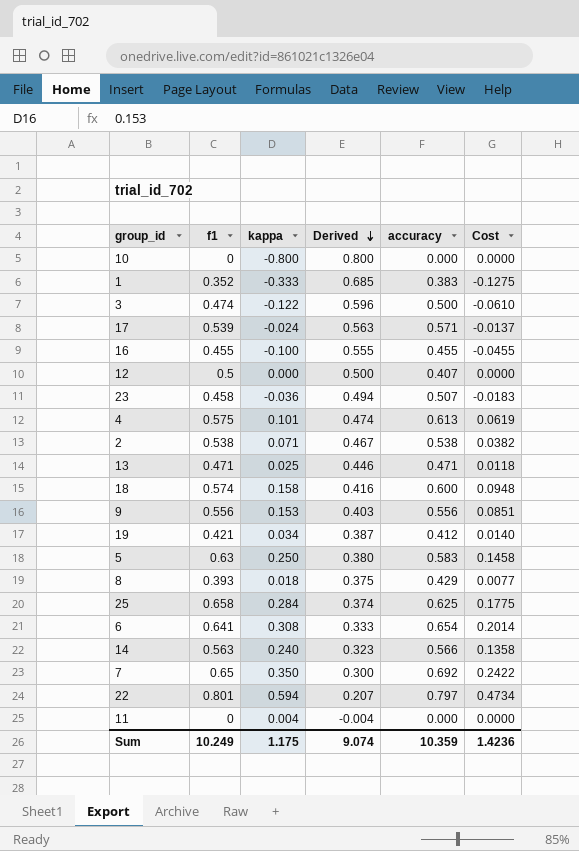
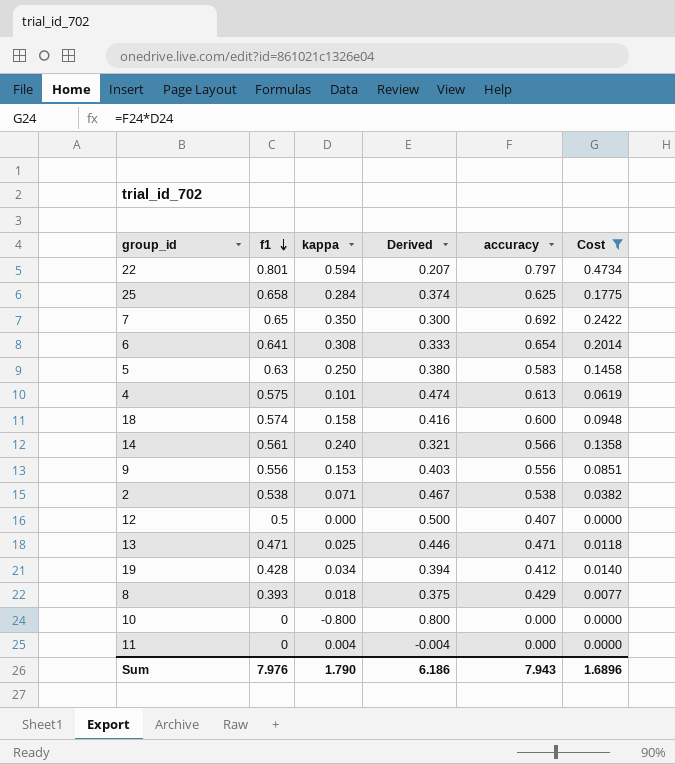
filter: none -> Cost >= 0.0000
row order: Derived descending -> f1 descending
14 | f1: 0.563 -> 0.561
14 | Derived: 0.323 -> 0.321
19 | f1: 0.421 -> 0.428
19 | Derived: 0.387 -> 0.394
Sum | f1: 10.249 -> 7.976
Sum | kappa: 1.175 -> 1.790
Sum | Derived: 9.074 -> 6.186
Sum | accuracy: 10.359 -> 7.943
Sum | Cost: 1.4236 -> 1.6896

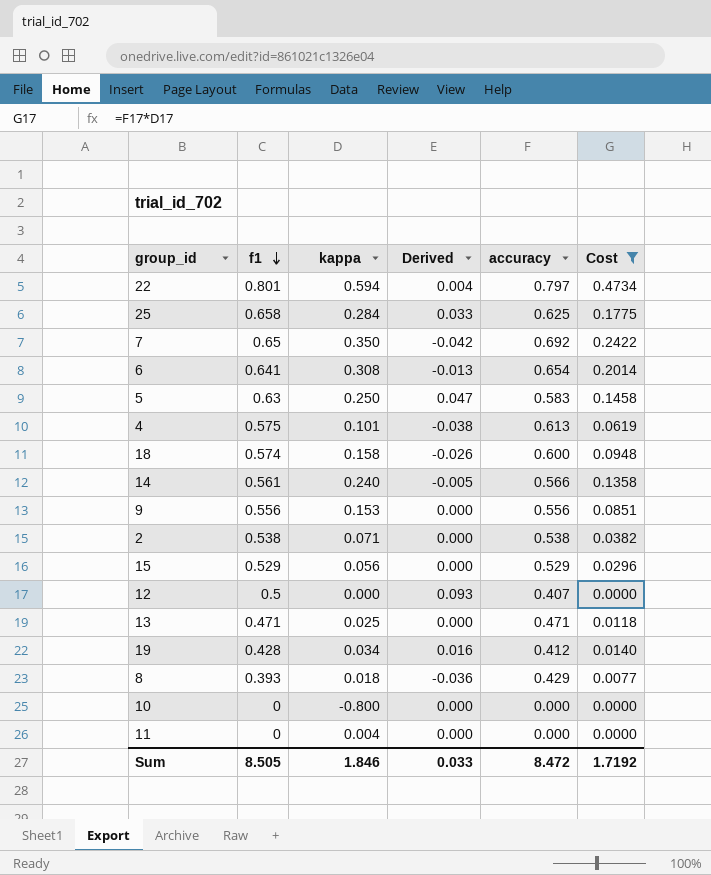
column Derived | formula: [f1] - [kappa] -> [f1] - [accuracy]
row 15: none -> 0.529 | 0.056 | 0.000 | 0.529 | 0.0296
Sum | f1: 7.976 -> 8.505
Sum | kappa: 1.790 -> 1.846
Sum | Derived: 6.186 -> 0.033
Sum | accuracy: 7.943 -> 8.472
Sum | Cost: 1.6896 -> 1.7192

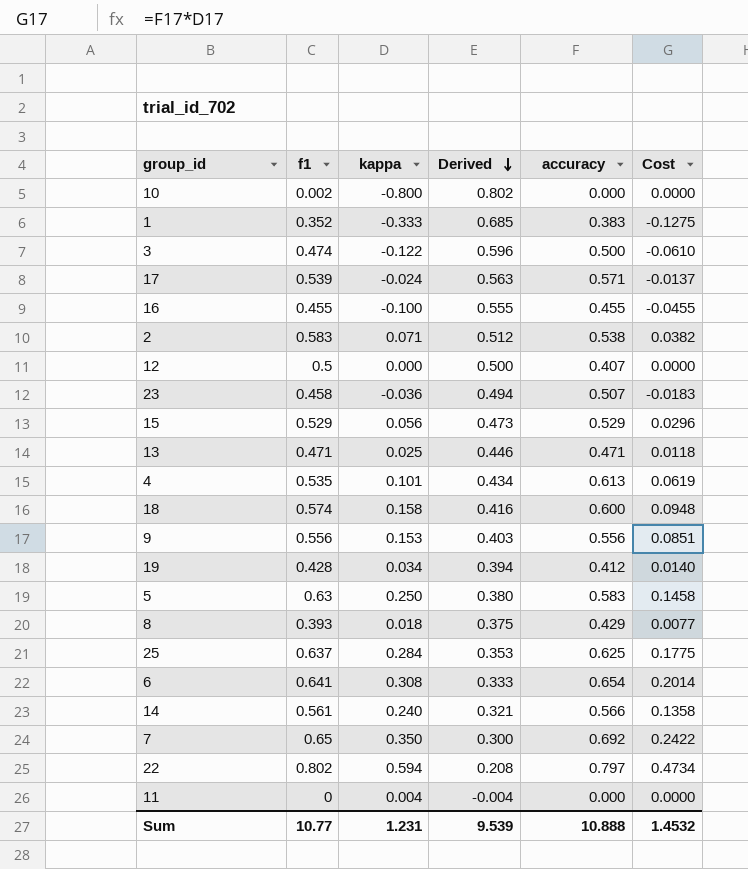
filter: Cost >= 0.0000 -> none
row order: f1 descending -> Derived descending
column Derived | formula: [f1] - [accuracy] -> [f1] - [kappa]
10 | f1: 0 -> 0.002
2 | f1: 0.538 -> 0.583
4 | f1: 0.575 -> 0.535
25 | f1: 0.658 -> 0.637
22 | f1: 0.801 -> 0.802
Sum | f1: 8.505 -> 10.77
Sum | kappa: 1.846 -> 1.231
Sum | Derived: 0.033 -> 9.539
Sum | accuracy: 8.472 -> 10.888
Sum | Cost: 1.7192 -> 1.4532

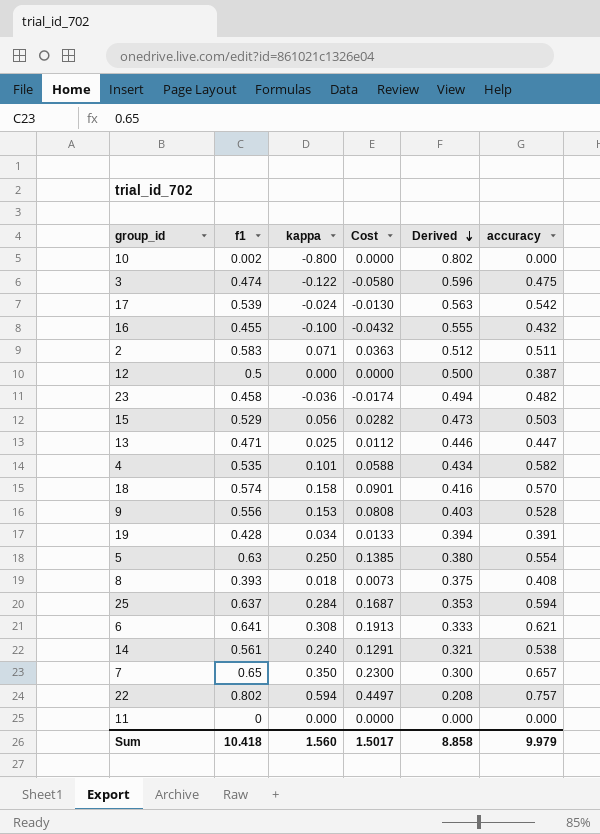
column Cost | position: 6 -> 4
row 1: 0.352 | -0.333 | 0.685 | 0.383 | -0.1275 -> none
3 | Cost: -0.0610 -> -0.0580
3 | accuracy: 0.500 -> 0.475
17 | Cost: -0.0137 -> -0.0130
17 | accuracy: 0.571 -> 0.542
16 | Cost: -0.0455 -> -0.0432
16 | accuracy: 0.455 -> 0.432
2 | Cost: 0.0382 -> 0.0363
2 | accuracy: 0.538 -> 0.511
12 | accuracy: 0.407 -> 0.387
23 | Cost: -0.0183 -> -0.0174
23 | accuracy: 0.507 -> 0.482
15 | Cost: 0.0296 -> 0.0282
15 | accuracy: 0.529 -> 0.503
13 | Cost: 0.0118 -> 0.0112
13 | accuracy: 0.471 -> 0.447
4 | Cost: 0.0619 -> 0.0588
4 | accuracy: 0.613 -> 0.582
18 | Cost: 0.0948 -> 0.0901
18 | accuracy: 0.600 -> 0.570
9 | Cost: 0.0851 -> 0.0808
9 | accuracy: 0.556 -> 0.528
19 | Cost: 0.0140 -> 0.0133
19 | accuracy: 0.412 -> 0.391
5 | Cost: 0.1458 -> 0.1385
5 | accuracy: 0.583 -> 0.554
8 | Cost: 0.0077 -> 0.0073
8 | accuracy: 0.429 -> 0.408
25 | Cost: 0.1775 -> 0.1687
25 | accuracy: 0.625 -> 0.594
6 | Cost: 0.2014 -> 0.1913
6 | accuracy: 0.654 -> 0.621
14 | Cost: 0.1358 -> 0.1291
14 | accuracy: 0.566 -> 0.538
7 | Cost: 0.2422 -> 0.2300
7 | accuracy: 0.692 -> 0.657
22 | Cost: 0.4734 -> 0.4497
22 | accuracy: 0.797 -> 0.757
11 | kappa: 0.004 -> 0.000
11 | Derived: -0.004 -> 0.000
Sum | f1: 10.77 -> 10.418
Sum | kappa: 1.231 -> 1.560
Sum | Cost: 1.4532 -> 1.5017
Sum | Derived: 9.539 -> 8.858
Sum | accuracy: 10.888 -> 9.979

